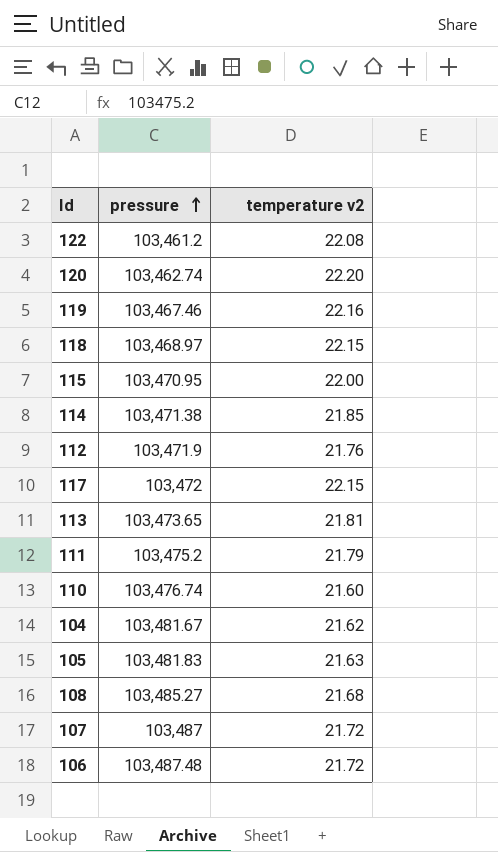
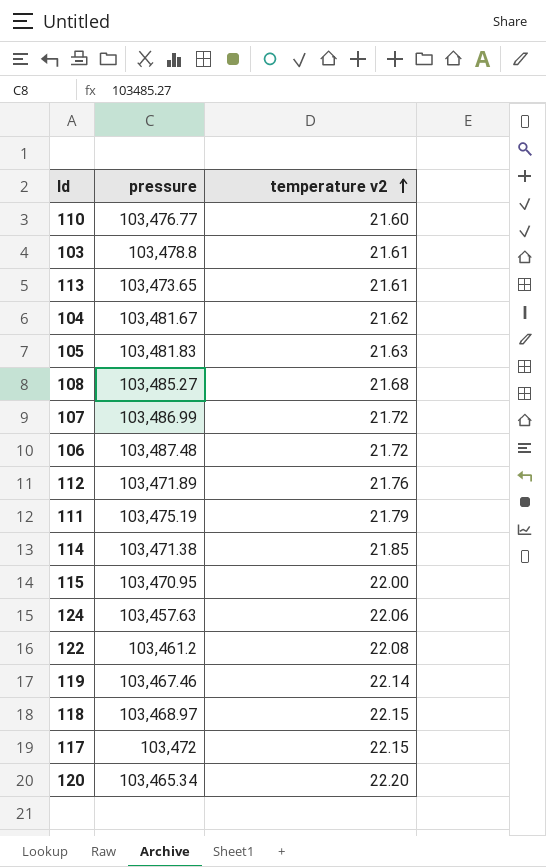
row order: pressure ascending -> temperature v2 ascending
110 | pressure: 103,476.74 -> 103,476.77
row 103: none -> 103,478.8 | 21.61
113 | temperature v2: 21.81 -> 21.61
107 | pressure: 103,487 -> 103,486.99
112 | pressure: 103,471.9 -> 103,471.89
111 | pressure: 103,475.2 -> 103,475.19
row 124: none -> 103,457.63 | 22.06
119 | temperature v2: 22.16 -> 22.14
120 | pressure: 103,462.74 -> 103,465.34

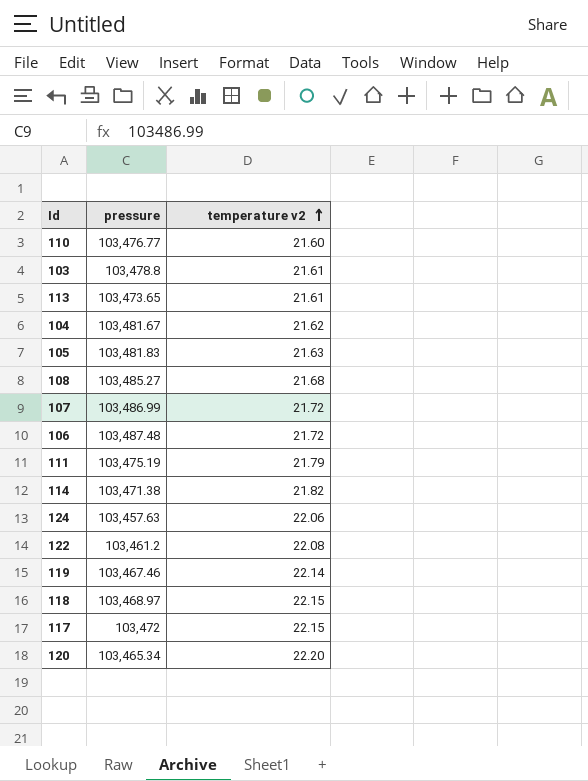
row 112: 103,471.89 | 21.76 -> none
row 115: 103,470.95 | 22.00 -> none
114 | temperature v2: 21.85 -> 21.82

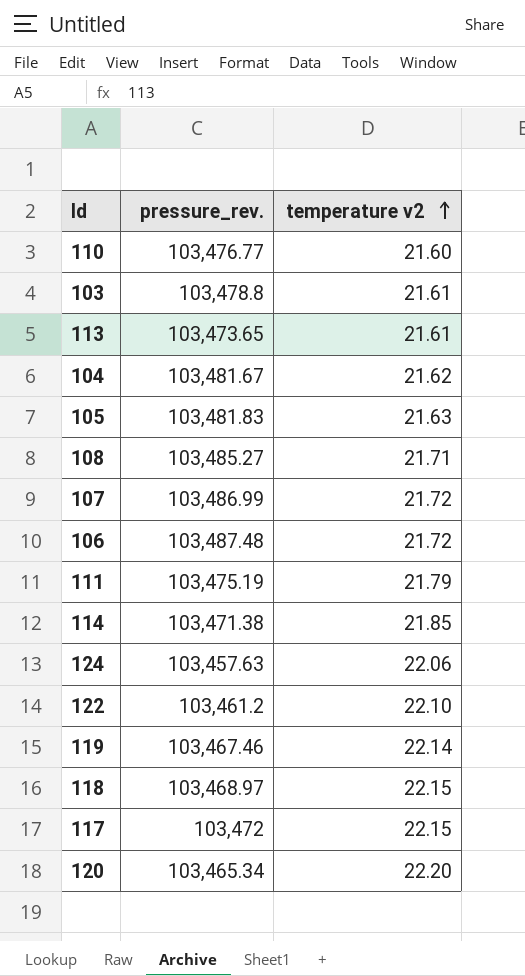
column name: pressure -> pressure_rev.
108 | temperature v2: 21.68 -> 21.71
114 | temperature v2: 21.82 -> 21.85
122 | temperature v2: 22.08 -> 22.10

